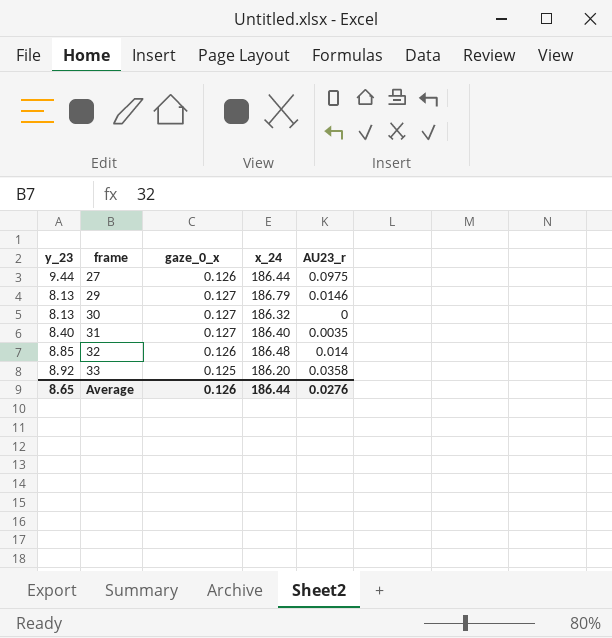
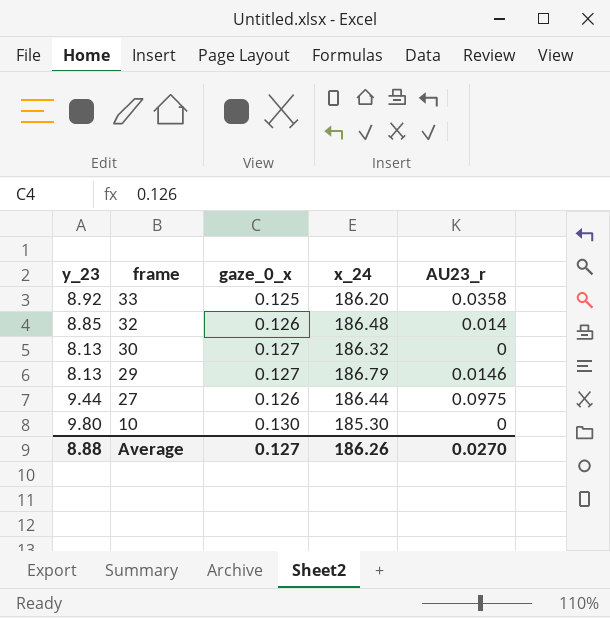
row order: frame ascending -> frame descending
row 31: 8.40 | 0.127 | 186.40 | 0.0035 -> none
row 10: none -> 9.80 | 0.130 | 185.30 | 0
Average | y_23: 8.65 -> 8.88
Average | gaze_0_x: 0.126 -> 0.127
Average | x_24: 186.44 -> 186.26
Average | AU23_r: 0.0276 -> 0.0270

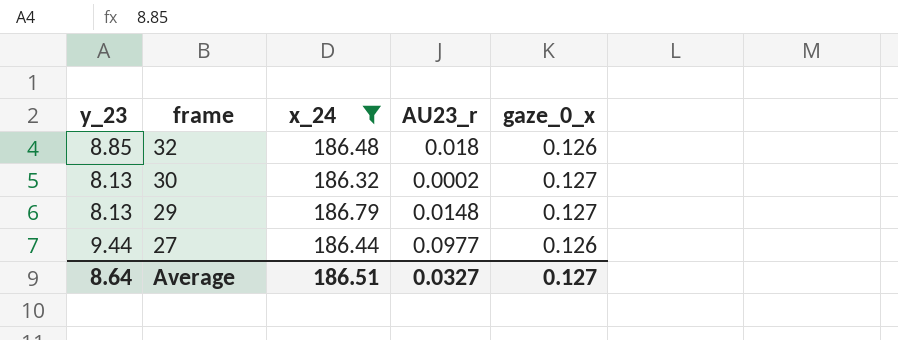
filter: none -> x_24 >= 186.32
column gaze_0_x | position: 3 -> 5
32 | AU23_r: 0.014 -> 0.018
30 | AU23_r: 0 -> 0.0002
29 | AU23_r: 0.0146 -> 0.0148
27 | AU23_r: 0.0975 -> 0.0977
Average | y_23: 8.88 -> 8.64
Average | x_24: 186.26 -> 186.51
Average | AU23_r: 0.0270 -> 0.0327

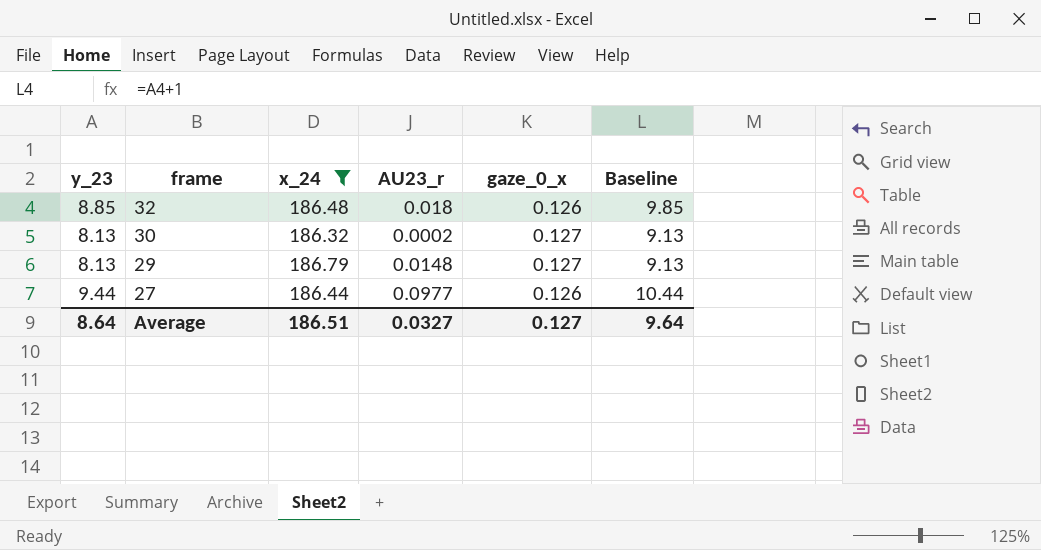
column Baseline | formula: none -> [y_23] + 1

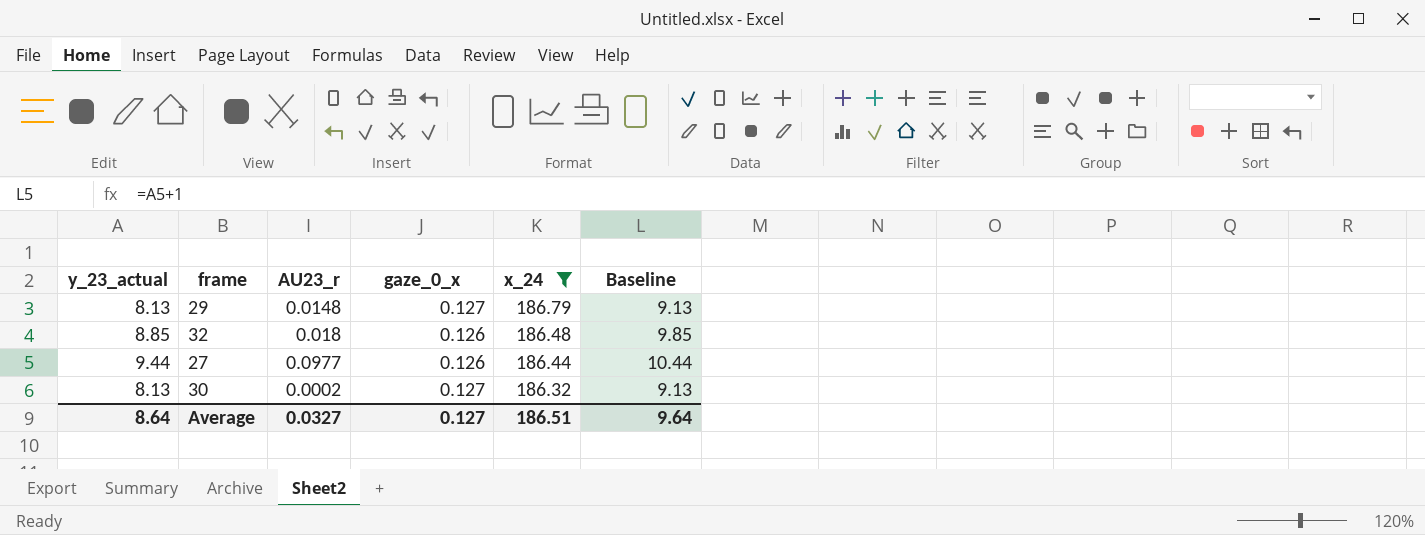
row order: frame descending -> x_24 descending
column name: y_23 -> y_23_actual
column x_24 | position: 3 -> 5

